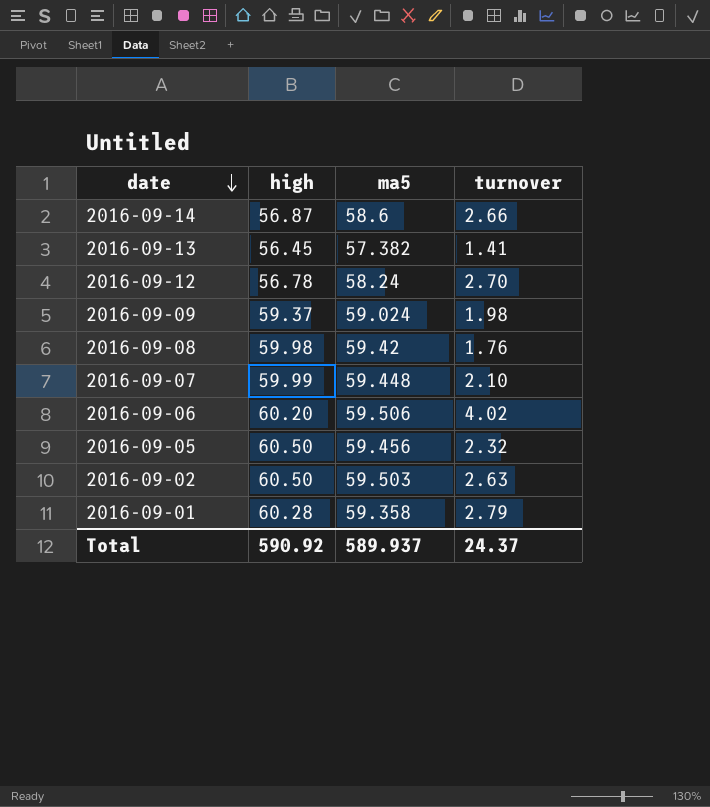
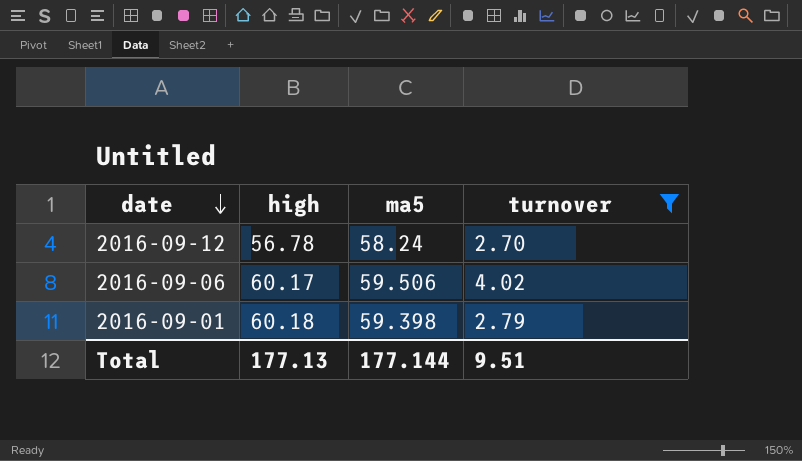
filter: none -> turnover >= 2.70
2016-09-06 | high: 60.20 -> 60.17
2016-09-01 | high: 60.28 -> 60.18
2016-09-01 | ma5: 59.358 -> 59.398
Total | high: 590.92 -> 177.13
Total | ma5: 589.937 -> 177.144
Total | turnover: 24.37 -> 9.51

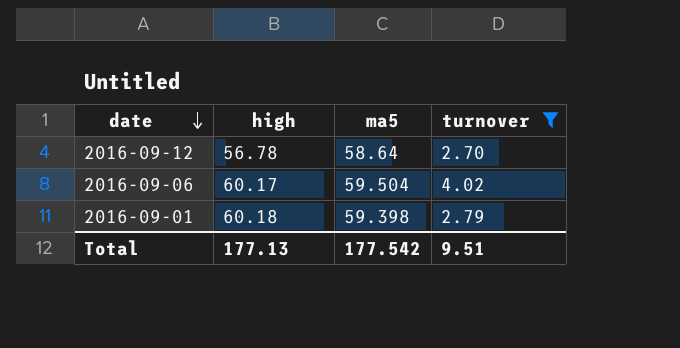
2016-09-12 | ma5: 58.24 -> 58.64
2016-09-06 | ma5: 59.506 -> 59.504
Total | ma5: 177.144 -> 177.542

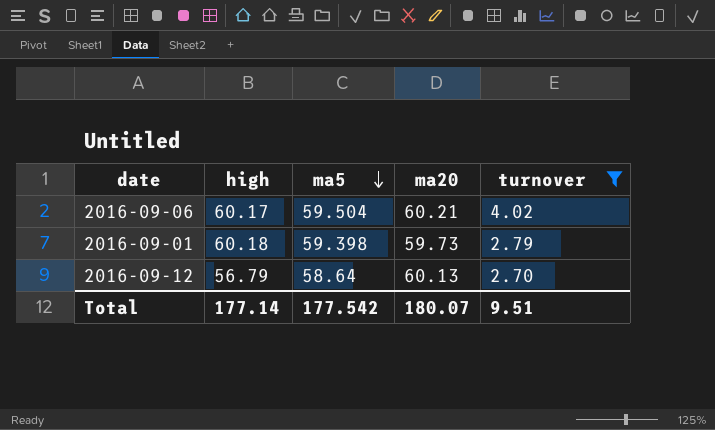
row order: date descending -> ma5 descending
column ma20 | position: none -> 4
2016-09-12 | high: 56.78 -> 56.79
Total | high: 177.13 -> 177.14

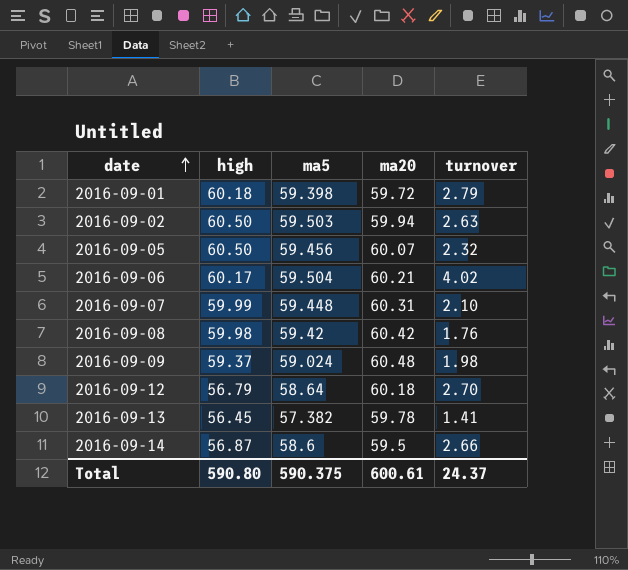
filter: turnover >= 2.70 -> none
row order: ma5 descending -> date ascending
2016-09-01 | ma20: 59.73 -> 59.72
2016-09-12 | ma20: 60.13 -> 60.18
Total | high: 177.14 -> 590.80
Total | ma5: 177.542 -> 590.375
Total | ma20: 180.07 -> 600.61
Total | turnover: 9.51 -> 24.37

